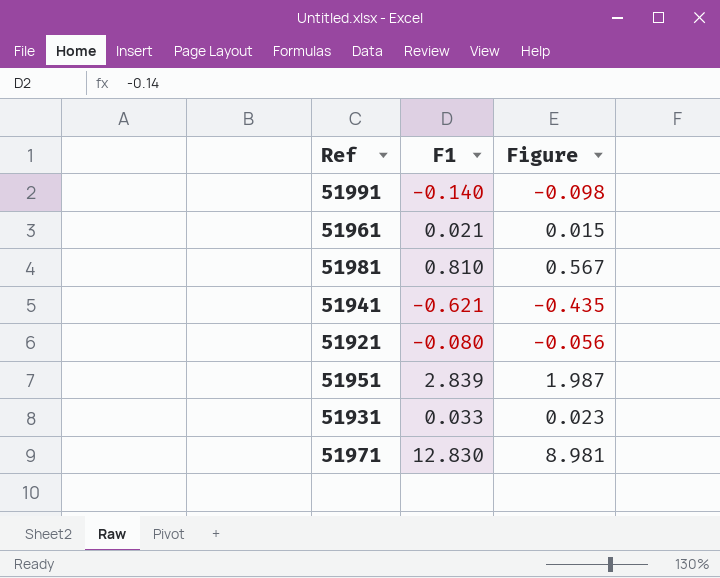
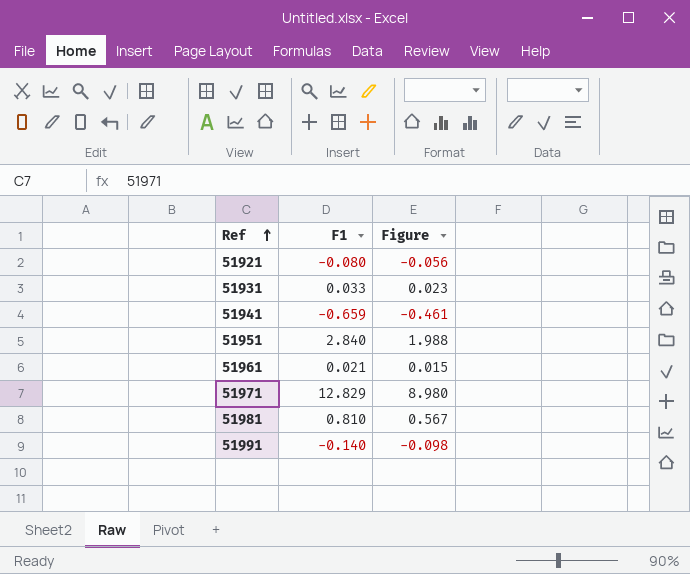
row order: none -> Ref ascending
51941 | F1: -0.621 -> -0.659
51941 | Figure: -0.435 -> -0.461
51951 | F1: 2.839 -> 2.840
51951 | Figure: 1.987 -> 1.988
51971 | F1: 12.830 -> 12.829
51971 | Figure: 8.981 -> 8.980

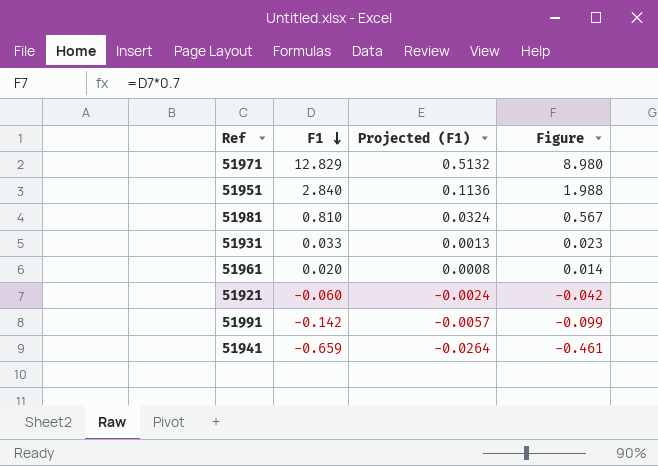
row order: Ref ascending -> F1 descending
column Projected (F1) | formula: none -> [F1] * 0.04
51961 | F1: 0.021 -> 0.020
51961 | Figure: 0.015 -> 0.014
51921 | F1: -0.080 -> -0.060
51921 | Figure: -0.056 -> -0.042
51991 | F1: -0.140 -> -0.142
51991 | Figure: -0.098 -> -0.099

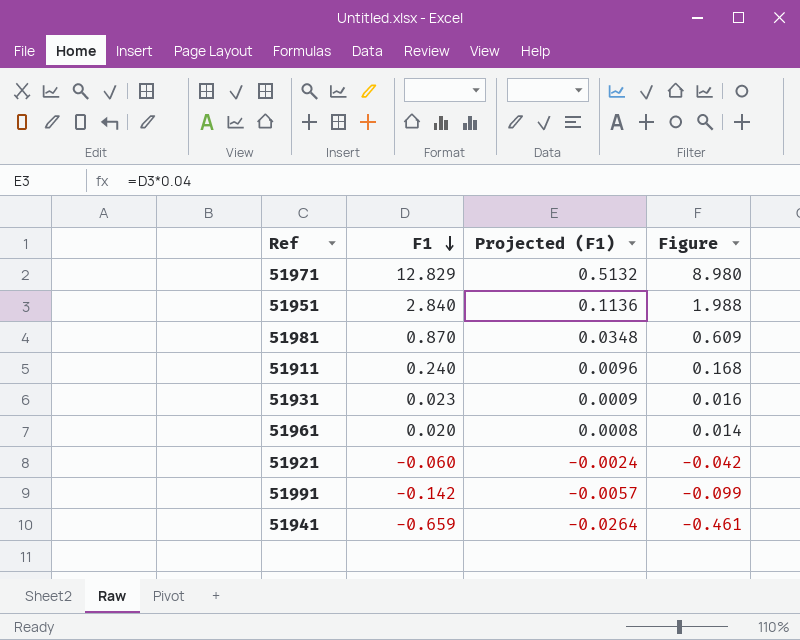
51981 | F1: 0.810 -> 0.870
51981 | Projected (F1): 0.0324 -> 0.0348
51981 | Figure: 0.567 -> 0.609
row 51911: none -> 0.240 | 0.0096 | 0.168
51931 | F1: 0.033 -> 0.023
51931 | Projected (F1): 0.0013 -> 0.0009
51931 | Figure: 0.023 -> 0.016

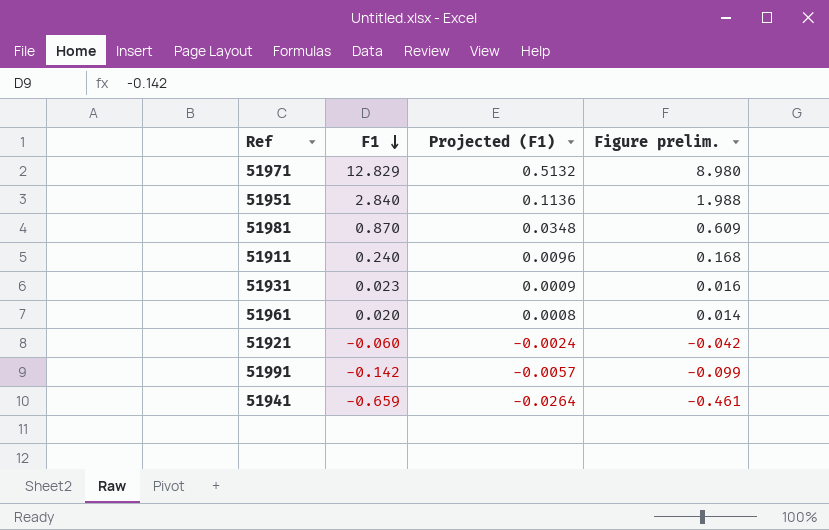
column name: Figure -> Figure prelim.

